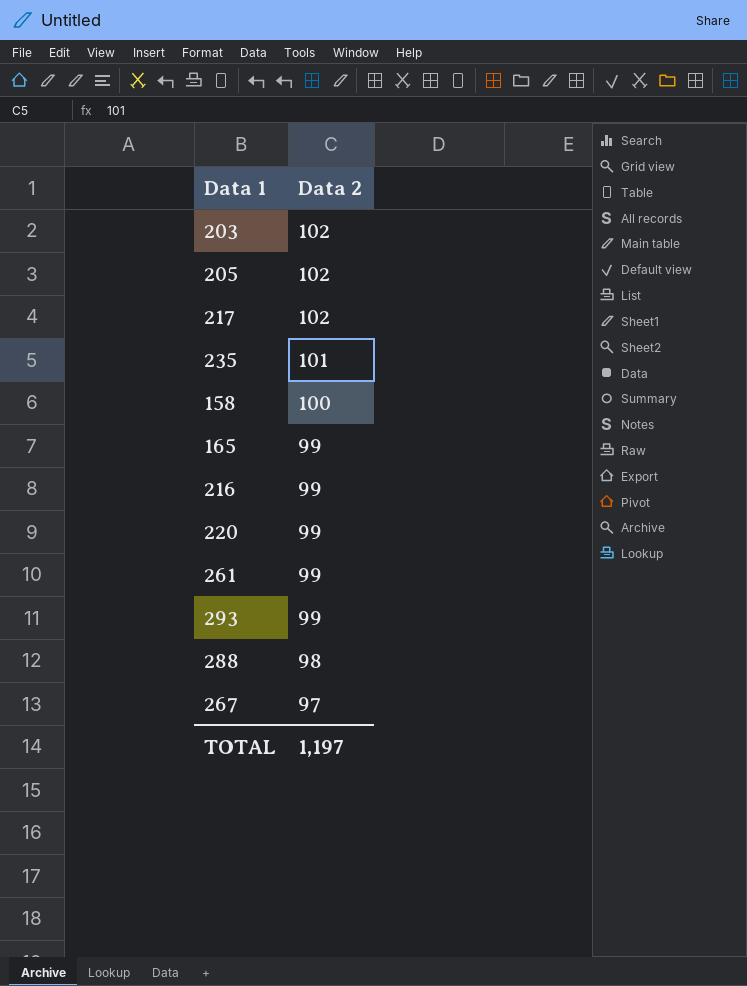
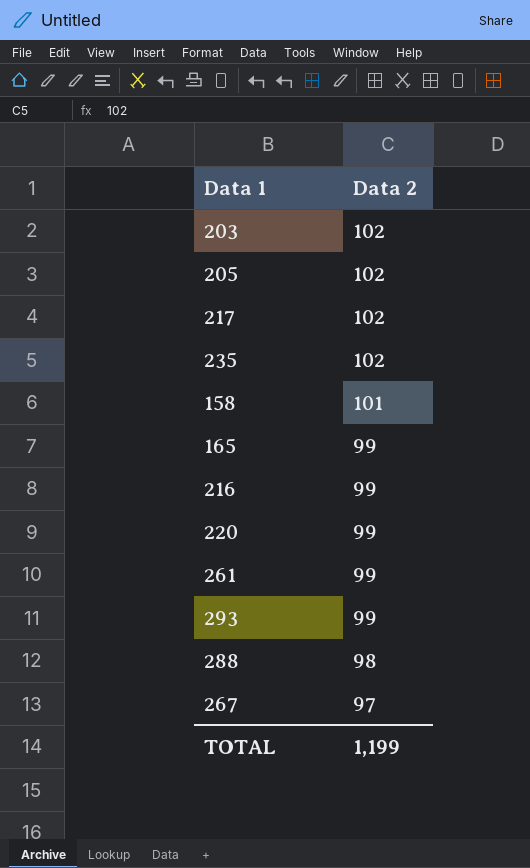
235 | Data 2: 101 -> 102
158 | Data 2: 100 -> 101
TOTAL | Data 2: 1,197 -> 1,199

